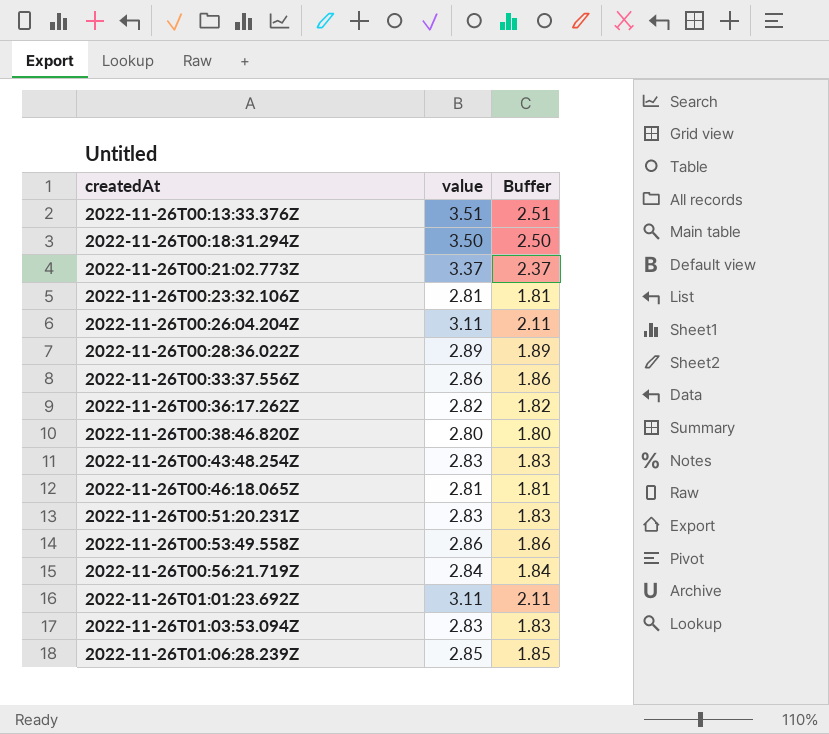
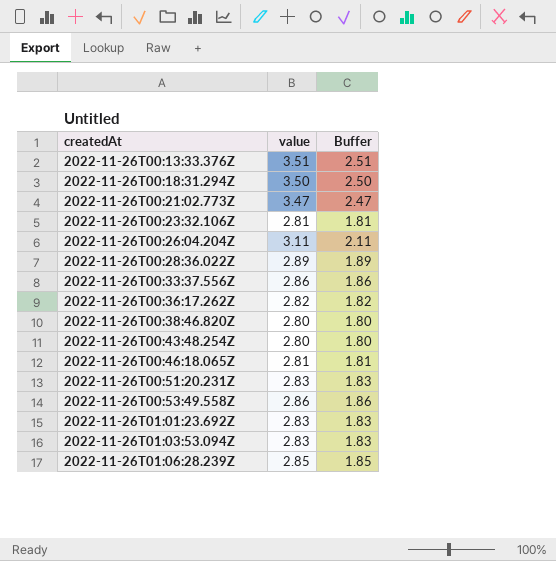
row 2022-11-26T00:56:21.719Z: 2.84 | 1.84 -> none
2022-11-26T00:21:02.773Z | value: 3.37 -> 3.47
2022-11-26T00:21:02.773Z | Buffer: 2.37 -> 2.47
2022-11-26T00:43:48.254Z | value: 2.83 -> 2.80
2022-11-26T00:43:48.254Z | Buffer: 1.83 -> 1.80
2022-11-26T01:01:23.692Z | value: 3.11 -> 2.83
2022-11-26T01:01:23.692Z | Buffer: 2.11 -> 1.83

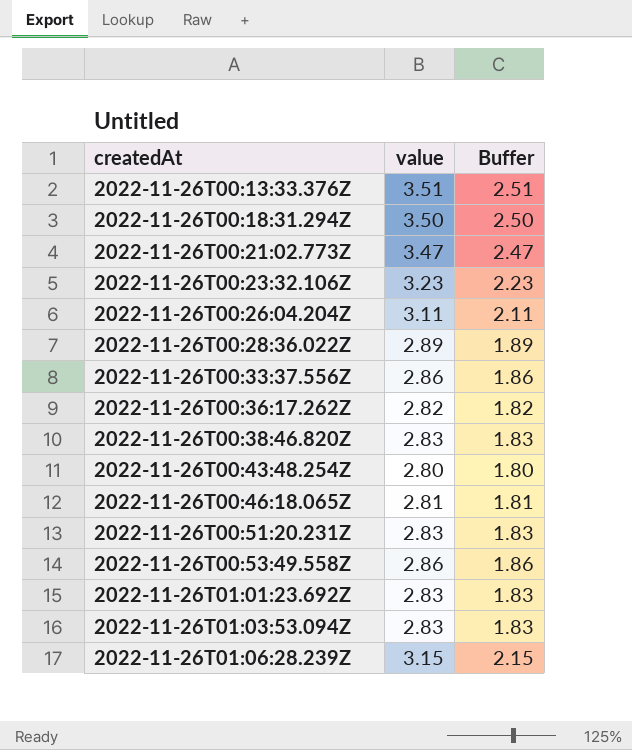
2022-11-26T00:23:32.106Z | value: 2.81 -> 3.23
2022-11-26T00:23:32.106Z | Buffer: 1.81 -> 2.23
2022-11-26T00:38:46.820Z | value: 2.80 -> 2.83
2022-11-26T00:38:46.820Z | Buffer: 1.80 -> 1.83
2022-11-26T01:06:28.239Z | value: 2.85 -> 3.15
2022-11-26T01:06:28.239Z | Buffer: 1.85 -> 2.15

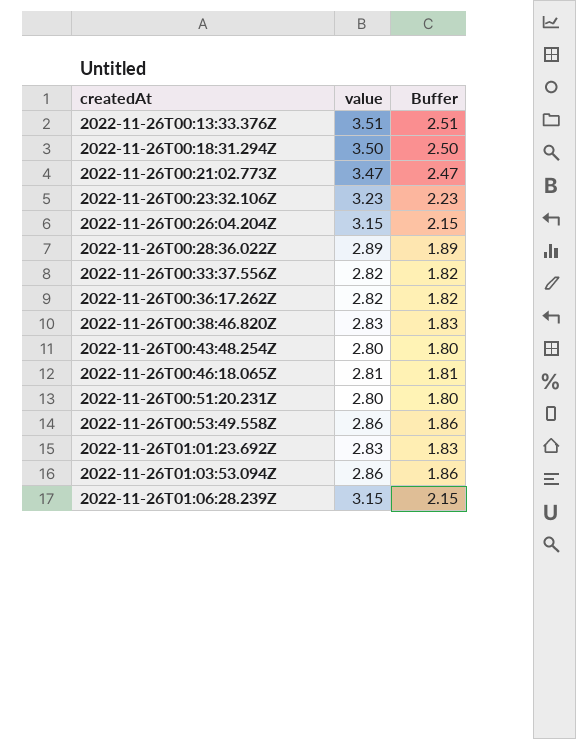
2022-11-26T00:26:04.204Z | value: 3.11 -> 3.15
2022-11-26T00:26:04.204Z | Buffer: 2.11 -> 2.15
2022-11-26T00:33:37.556Z | value: 2.86 -> 2.82
2022-11-26T00:33:37.556Z | Buffer: 1.86 -> 1.82
2022-11-26T00:51:20.231Z | value: 2.83 -> 2.80
2022-11-26T00:51:20.231Z | Buffer: 1.83 -> 1.80
2022-11-26T01:03:53.094Z | value: 2.83 -> 2.86
2022-11-26T01:03:53.094Z | Buffer: 1.83 -> 1.86

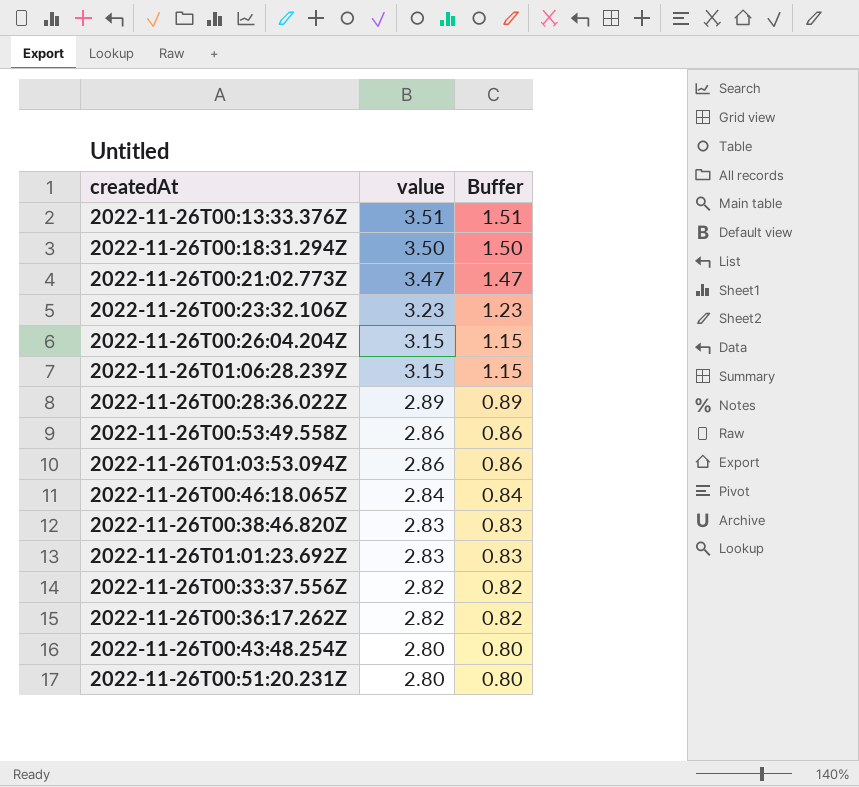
row order: createdAt ascending -> value descending
column Buffer | formula: [value] - 1 -> [value] - 2
2022-11-26T00:46:18.065Z | value: 2.81 -> 2.84

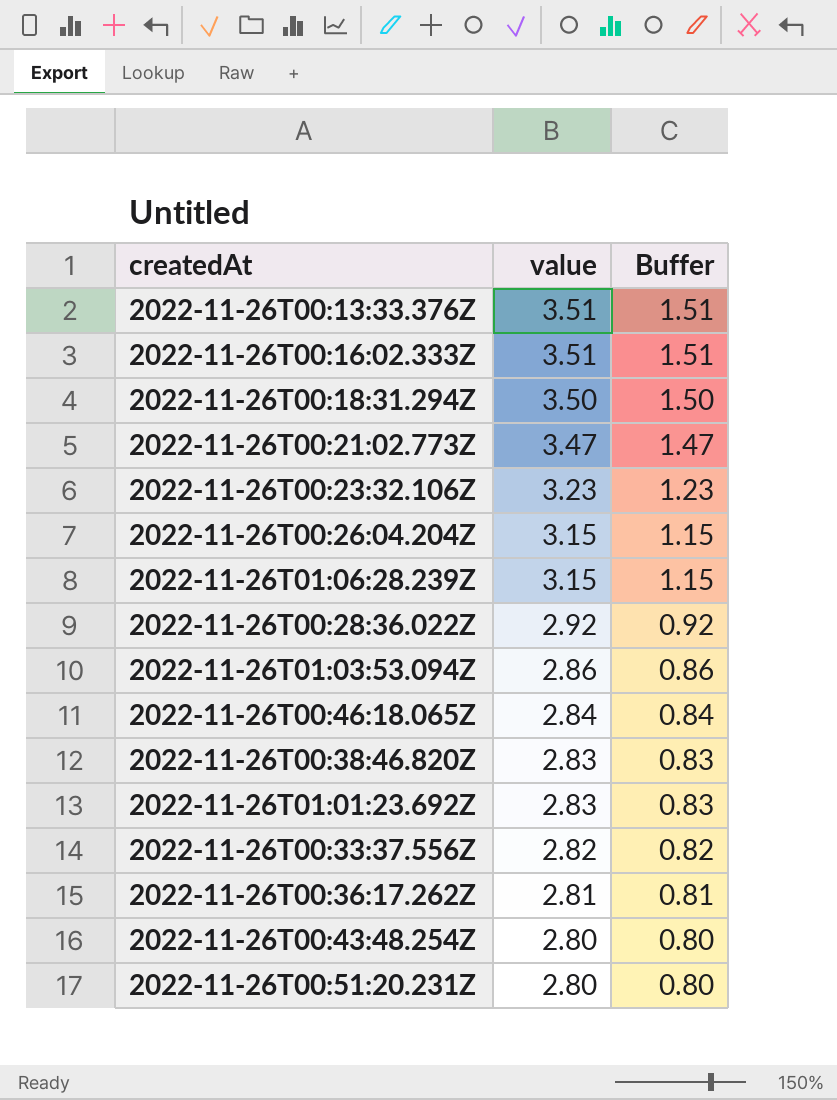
row 2022-11-26T00:53:49.558Z: 2.86 | 0.86 -> none
row 2022-11-26T00:16:02.333Z: none -> 3.51 | 1.51
2022-11-26T00:28:36.022Z | value: 2.89 -> 2.92
2022-11-26T00:28:36.022Z | Buffer: 0.89 -> 0.92
2022-11-26T00:36:17.262Z | value: 2.82 -> 2.81
2022-11-26T00:36:17.262Z | Buffer: 0.82 -> 0.81

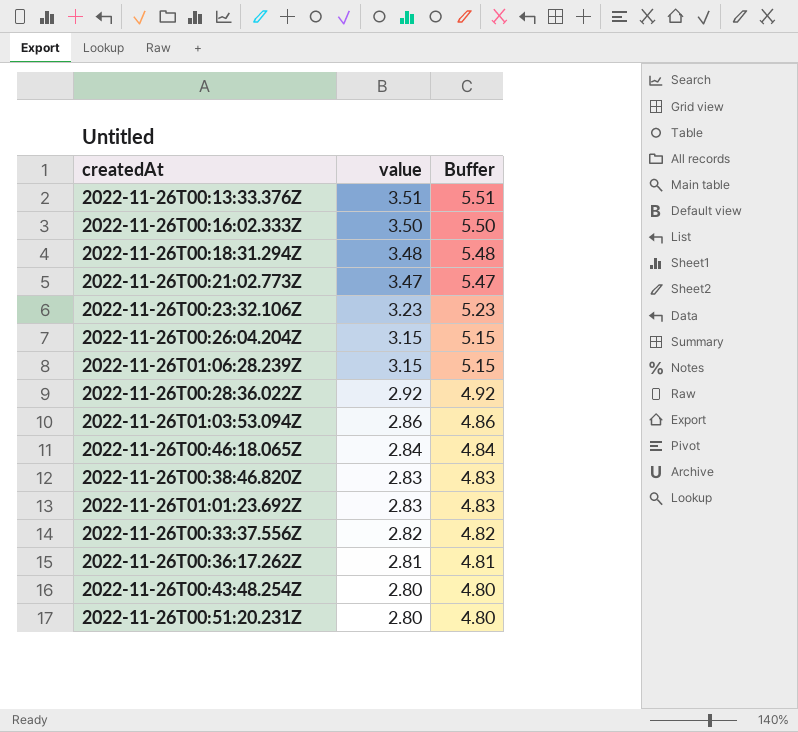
column Buffer | formula: [value] - 2 -> [value] + 2
2022-11-26T00:16:02.333Z | value: 3.51 -> 3.50
2022-11-26T00:18:31.294Z | value: 3.50 -> 3.48

